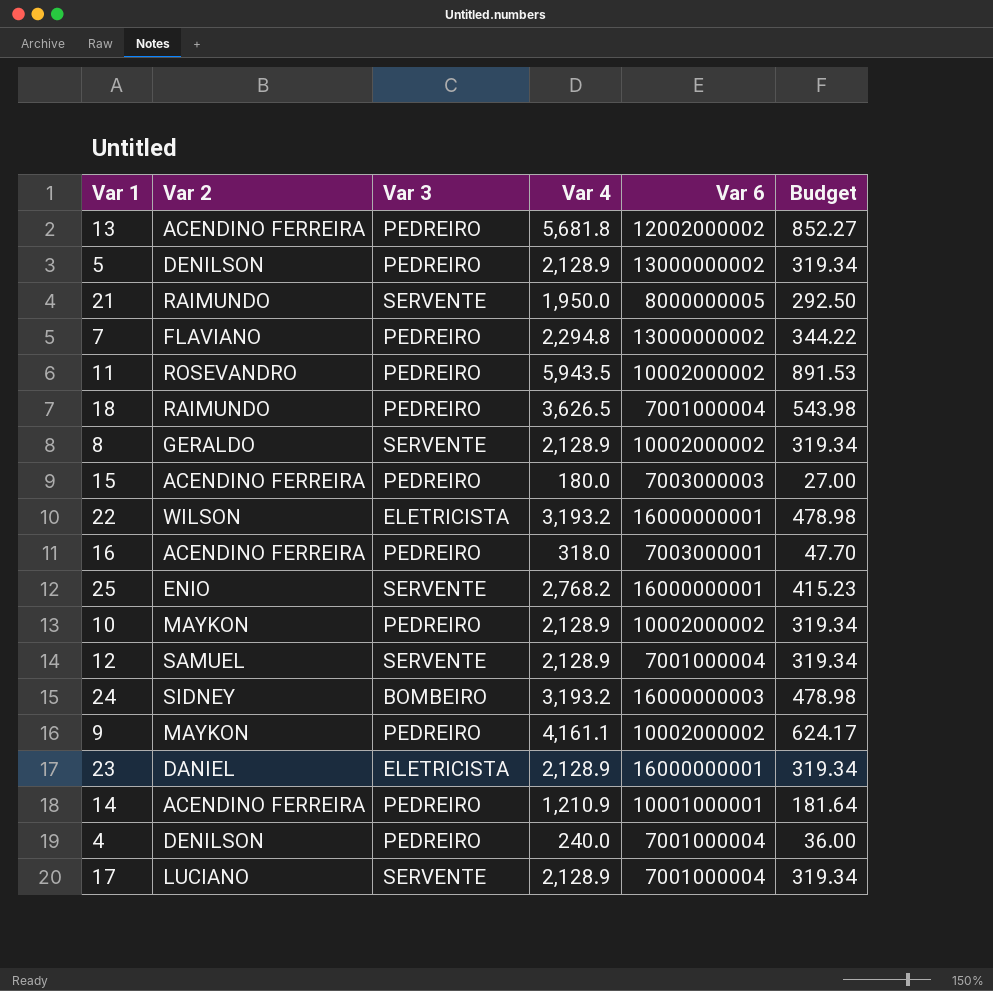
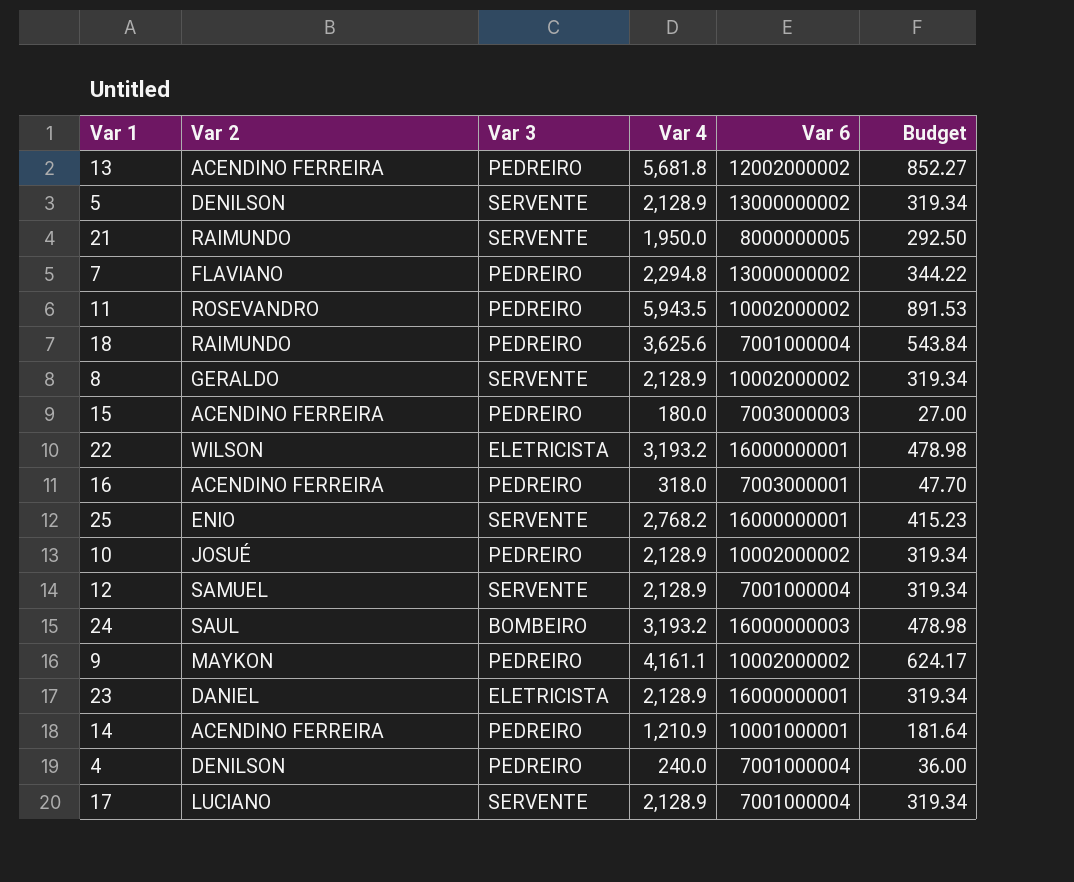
5 | Var 3: PEDREIRO -> SERVENTE
18 | Var 4: 3,626.5 -> 3,625.6
18 | Budget: 543.98 -> 543.84
10 | Var 2: MAYKON -> JOSUÉ
24 | Var 2: SIDNEY -> SAUL

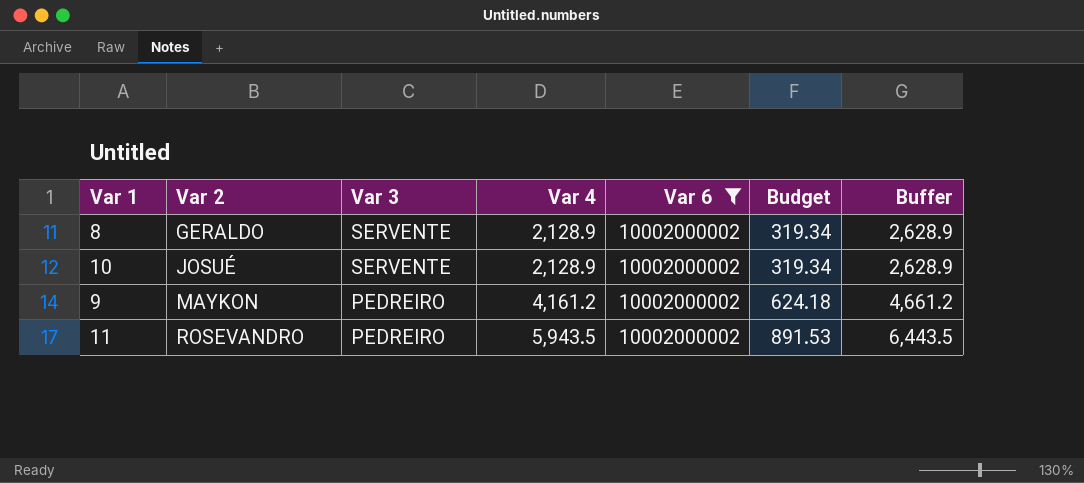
filter: none -> Var 6 = 10002000002
row order: none -> Var 2 ascending
column Buffer | formula: none -> [Var 4] + 500
10 | Var 3: PEDREIRO -> SERVENTE
9 | Var 4: 4,161.1 -> 4,161.2
9 | Budget: 624.17 -> 624.18

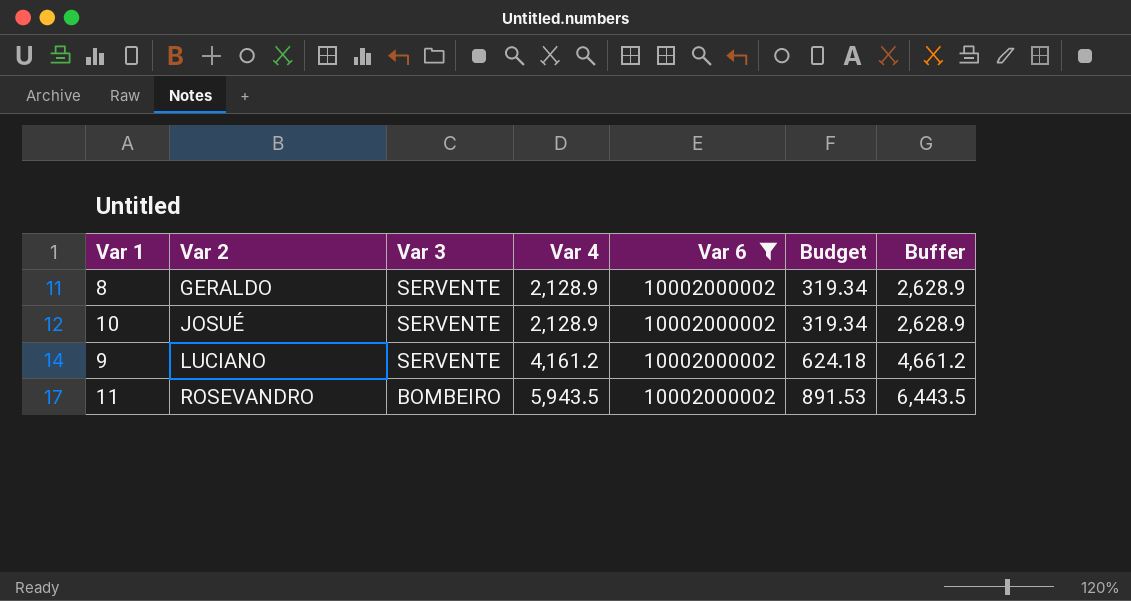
9 | Var 2: MAYKON -> LUCIANO
9 | Var 3: PEDREIRO -> SERVENTE
11 | Var 3: PEDREIRO -> BOMBEIRO

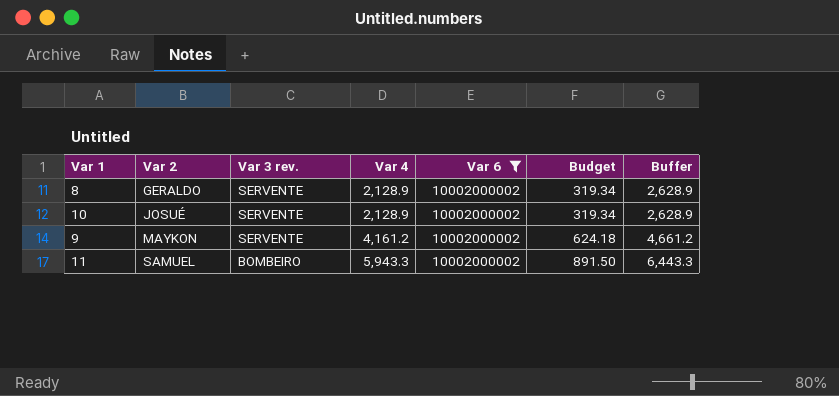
column name: Var 3 -> Var 3 rev.
9 | Var 2: LUCIANO -> MAYKON
11 | Var 2: ROSEVANDRO -> SAMUEL
11 | Var 4: 5,943.5 -> 5,943.3
11 | Budget: 891.53 -> 891.50
11 | Buffer: 6,443.5 -> 6,443.3

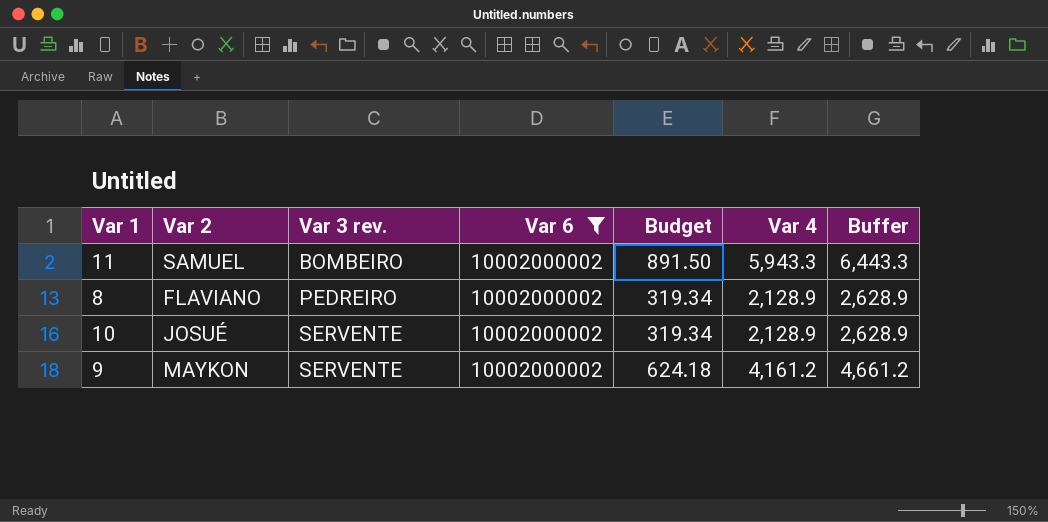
row order: Var 2 ascending -> Var 3 rev. ascending
column Var 4 | position: 4 -> 6
8 | Var 2: GERALDO -> FLAVIANO
8 | Var 3 rev.: SERVENTE -> PEDREIRO

